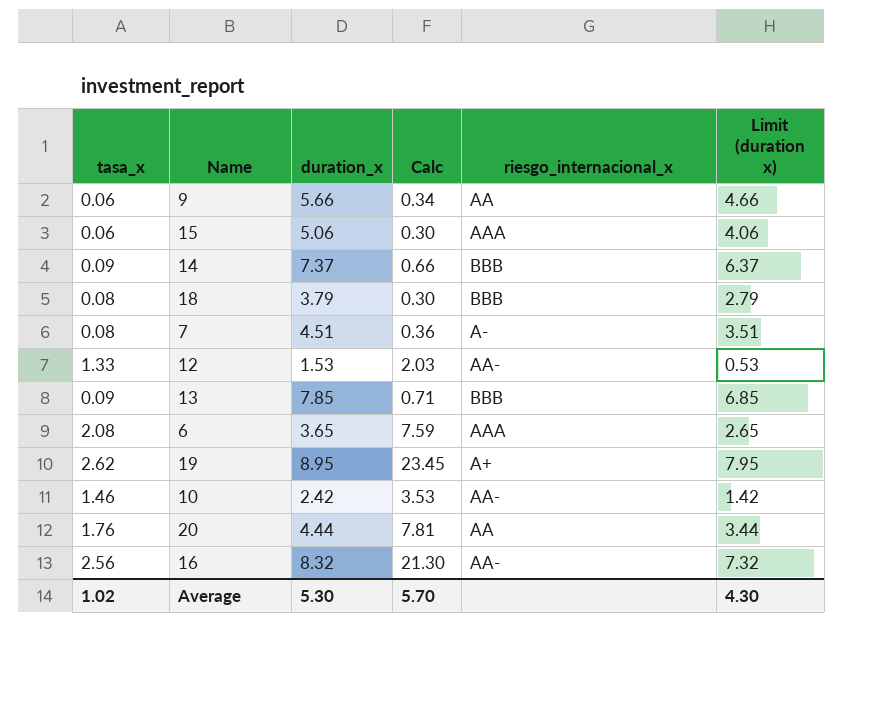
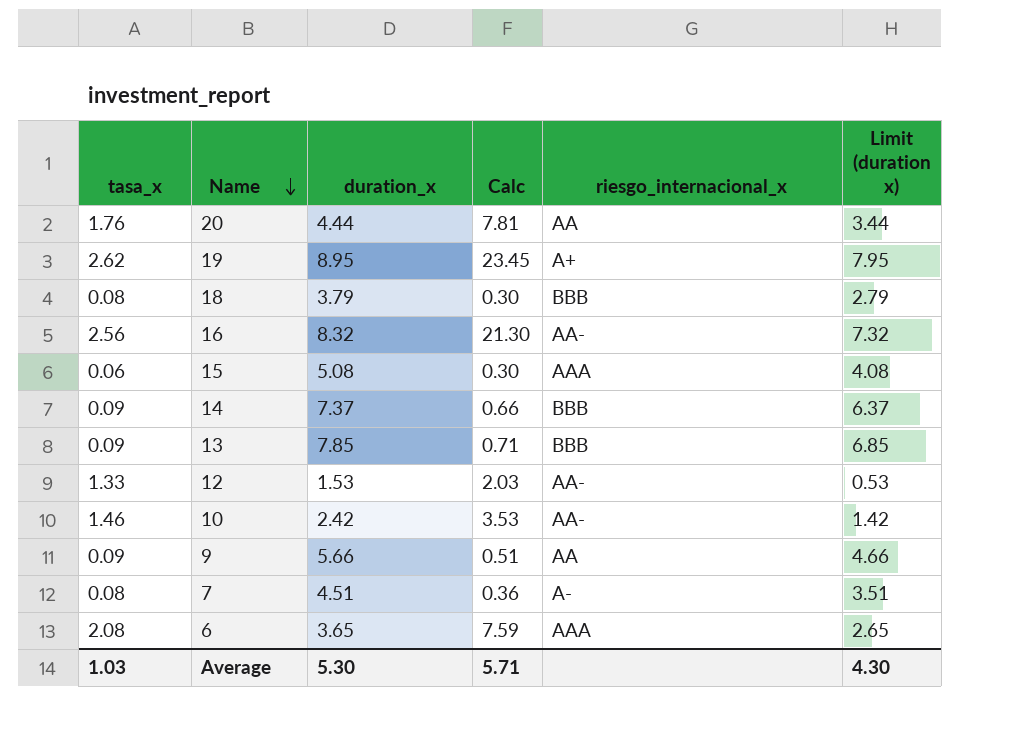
row order: none -> Name descending
15 | duration_x: 5.06 -> 5.08
15 | Limit (duration x): 4.06 -> 4.08
9 | tasa_x: 0.06 -> 0.09
9 | Calc: 0.34 -> 0.51
Average | tasa_x: 1.02 -> 1.03
Average | Calc: 5.70 -> 5.71

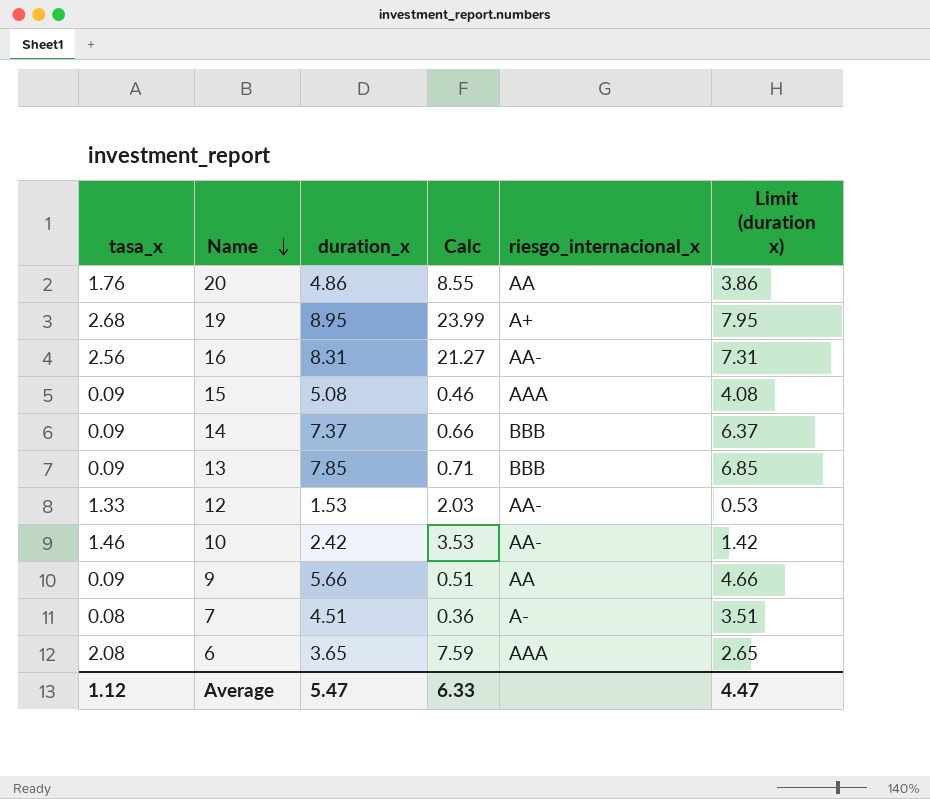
row 18: 0.08 | 3.79 | 0.30 | BBB | 2.79 -> none
20 | duration_x: 4.44 -> 4.86
20 | Calc: 7.81 -> 8.55
20 | Limit (duration x): 3.44 -> 3.86
19 | tasa_x: 2.62 -> 2.68
19 | Calc: 23.45 -> 23.99
16 | duration_x: 8.32 -> 8.31
16 | Calc: 21.30 -> 21.27
16 | Limit (duration x): 7.32 -> 7.31
15 | tasa_x: 0.06 -> 0.09
15 | Calc: 0.30 -> 0.46
Average | tasa_x: 1.03 -> 1.12
Average | duration_x: 5.30 -> 5.47
Average | Calc: 5.71 -> 6.33
Average | Limit (duration x): 4.30 -> 4.47

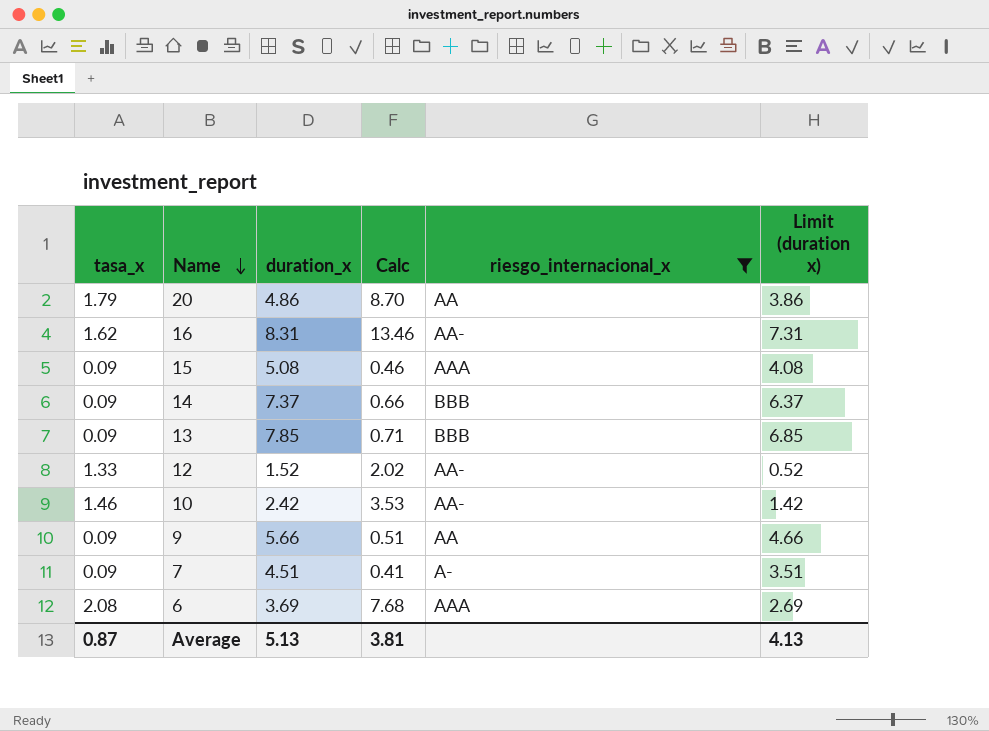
filter: none -> riesgo_internacional_x != A+
20 | tasa_x: 1.76 -> 1.79
20 | Calc: 8.55 -> 8.70
16 | tasa_x: 2.56 -> 1.62
16 | Calc: 21.27 -> 13.46
12 | duration_x: 1.53 -> 1.52
12 | Calc: 2.03 -> 2.02
12 | Limit (duration x): 0.53 -> 0.52
7 | tasa_x: 0.08 -> 0.09
7 | Calc: 0.36 -> 0.41
6 | duration_x: 3.65 -> 3.69
6 | Calc: 7.59 -> 7.68
6 | Limit (duration x): 2.65 -> 2.69
Average | tasa_x: 1.12 -> 0.87
Average | duration_x: 5.47 -> 5.13
Average | Calc: 6.33 -> 3.81
Average | Limit (duration x): 4.47 -> 4.13

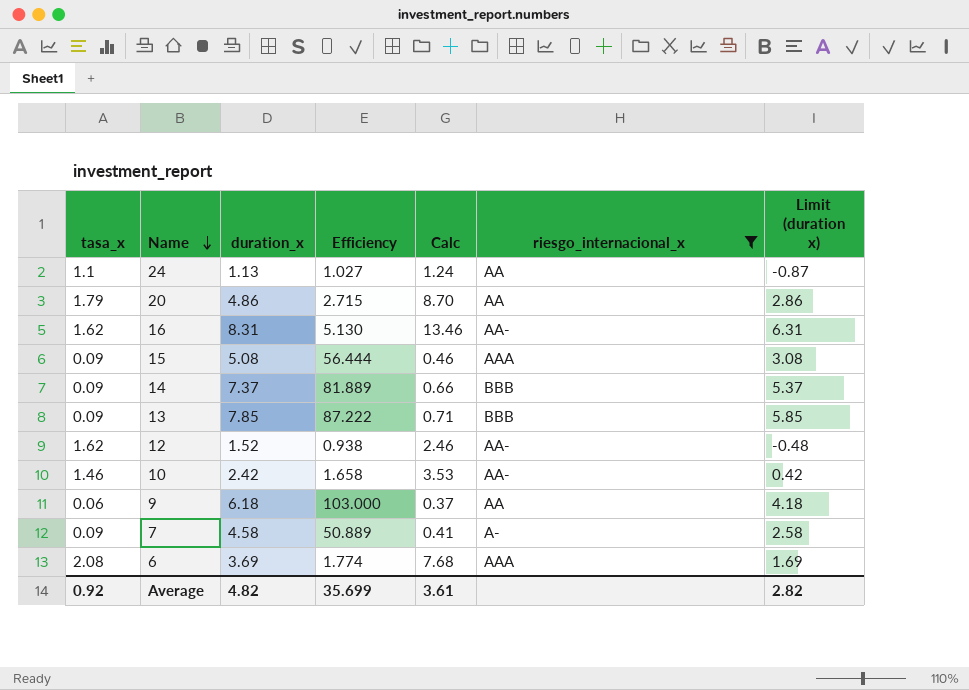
column Efficiency | formula: none -> [duration_x] / [tasa_x]
column Limit (duration x) | formula: [duration_x] - 1 -> [duration_x] - 2
row 24: none -> 1.1 | 1.13 | 1.027 | 1.24 | AA | -0.87
12 | tasa_x: 1.33 -> 1.62
12 | Calc: 2.02 -> 2.46
9 | tasa_x: 0.09 -> 0.06
9 | duration_x: 5.66 -> 6.18
9 | Calc: 0.51 -> 0.37
7 | duration_x: 4.51 -> 4.58
Average | tasa_x: 0.87 -> 0.92
Average | duration_x: 5.13 -> 4.82
Average | Calc: 3.81 -> 3.61
Average | Limit (duration x): 4.13 -> 2.82

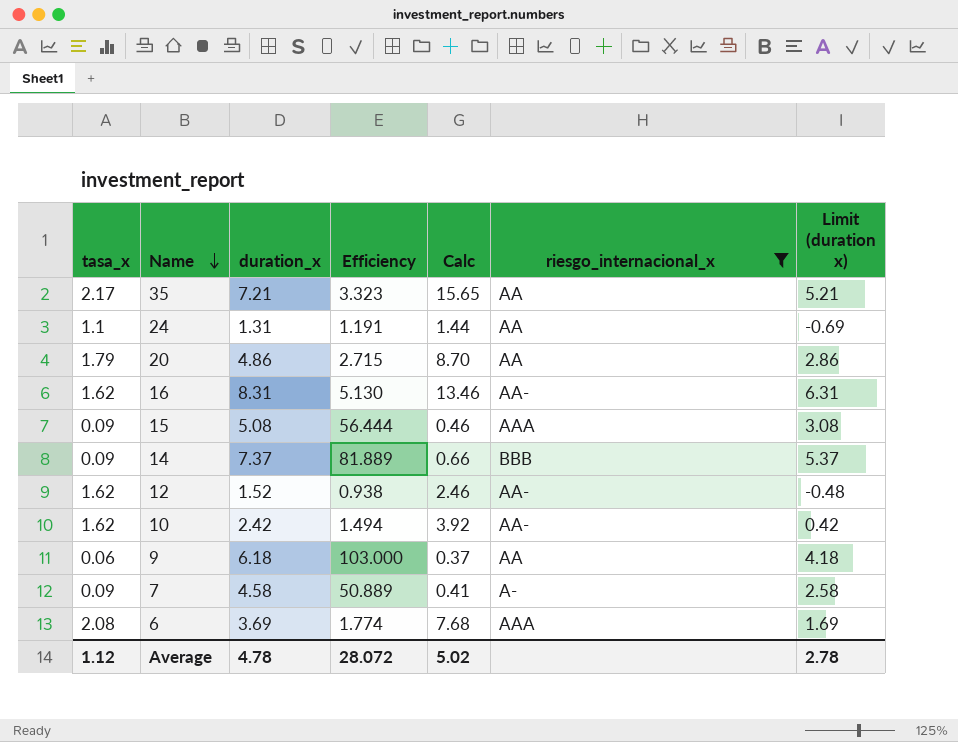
row 13: 0.09 | 7.85 | 87.222 | 0.71 | BBB | 5.85 -> none
row 35: none -> 2.17 | 7.21 | 3.323 | 15.65 | AA | 5.21
24 | duration_x: 1.13 -> 1.31
24 | Efficiency: 1.027 -> 1.191
24 | Calc: 1.24 -> 1.44
24 | Limit (duration x): -0.87 -> -0.69
10 | tasa_x: 1.46 -> 1.62
10 | Efficiency: 1.658 -> 1.494
10 | Calc: 3.53 -> 3.92
Average | tasa_x: 0.92 -> 1.12
Average | duration_x: 4.82 -> 4.78
Average | Efficiency: 35.699 -> 28.072
Average | Calc: 3.61 -> 5.02
Average | Limit (duration x): 2.82 -> 2.78

